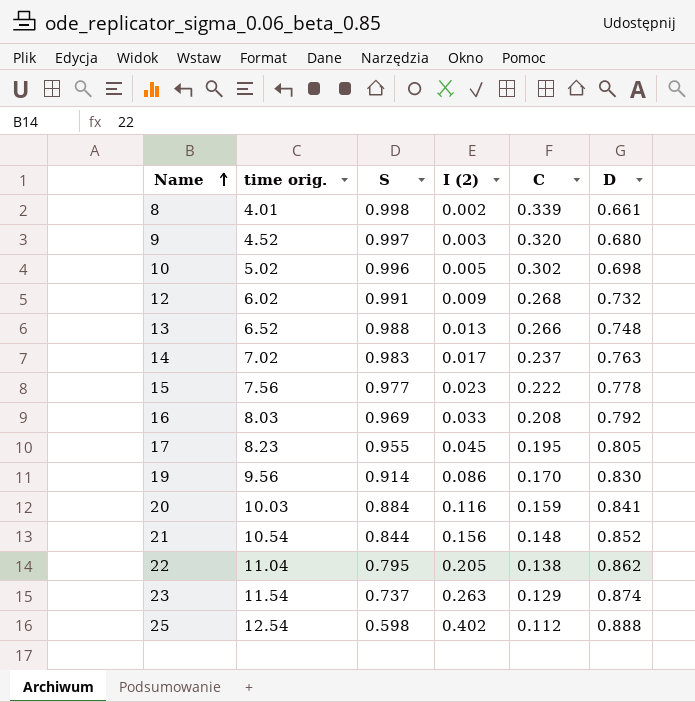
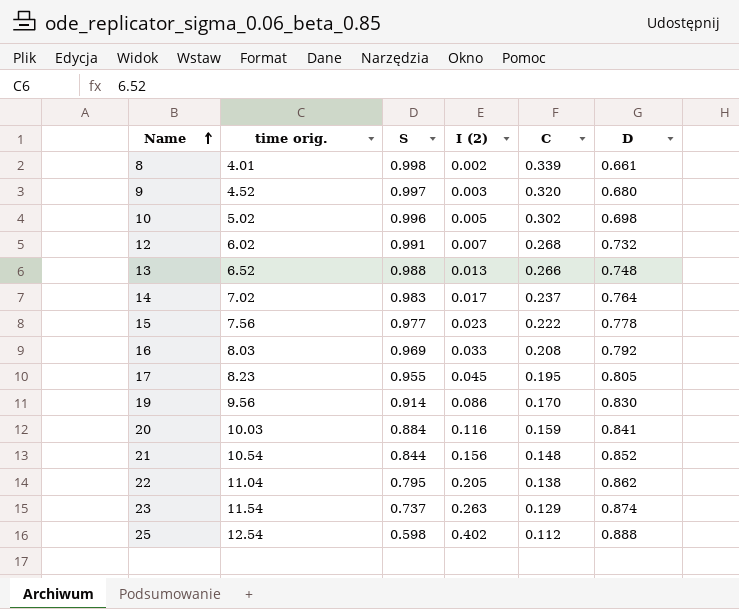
12 | I (2): 0.009 -> 0.007
14 | D: 0.763 -> 0.764

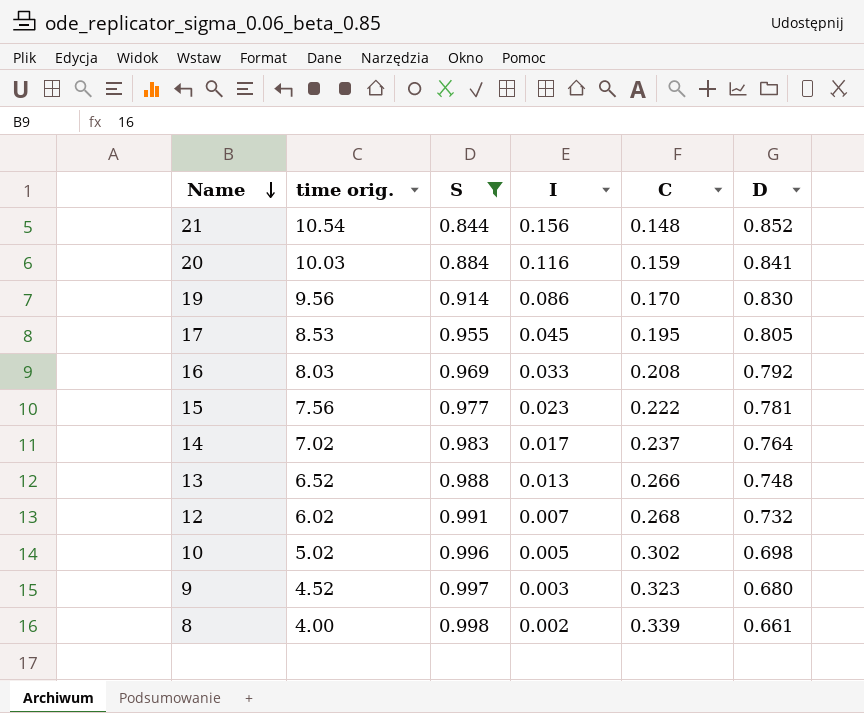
filter: none -> S >= 0.844
row order: Name ascending -> Name descending
column name: I (2) -> I
17 | time orig.: 8.23 -> 8.53
15 | D: 0.778 -> 0.781
9 | C: 0.320 -> 0.323
8 | time orig.: 4.01 -> 4.00

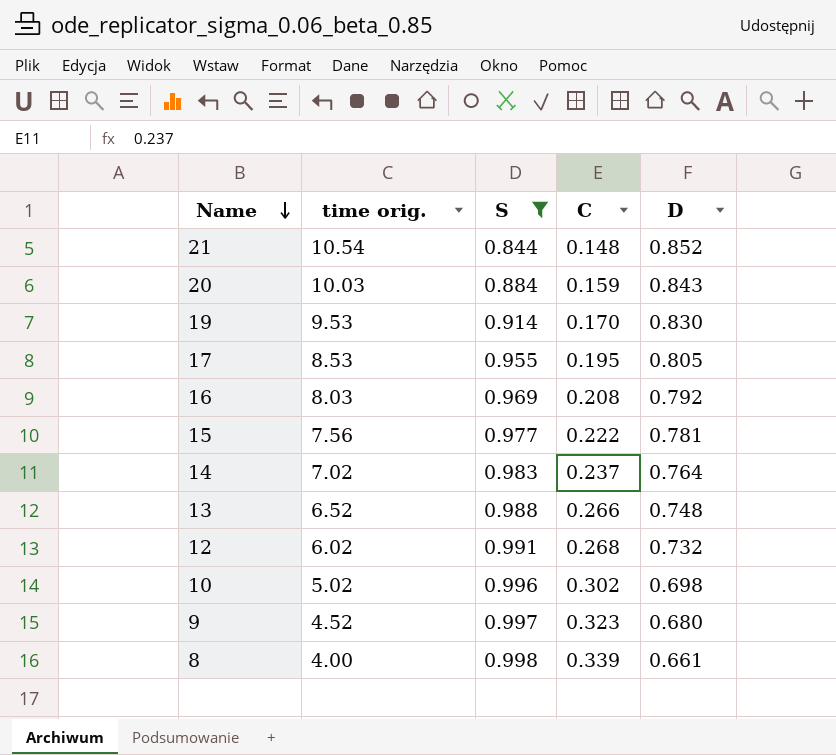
column I | position: 4 -> none
20 | D: 0.841 -> 0.843
19 | time orig.: 9.56 -> 9.53

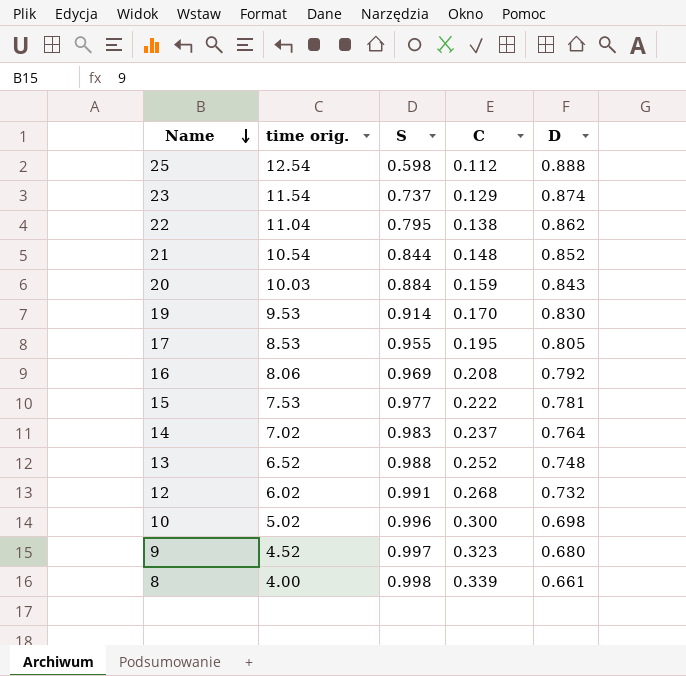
filter: S >= 0.844 -> none
16 | time orig.: 8.03 -> 8.06
15 | time orig.: 7.56 -> 7.53
13 | C: 0.266 -> 0.252
10 | C: 0.302 -> 0.300

